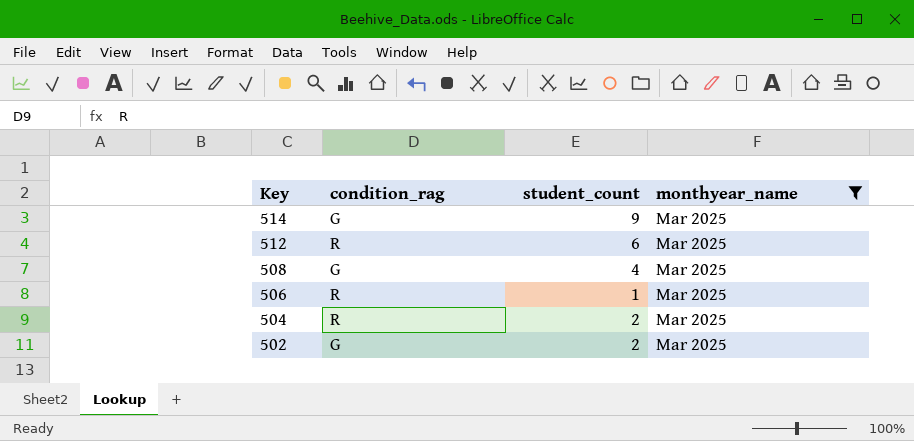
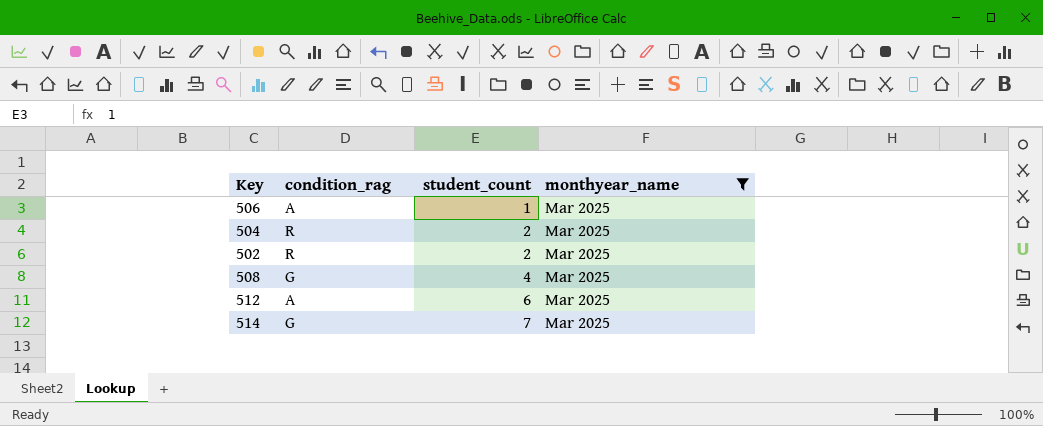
row order: Key descending -> student_count ascending
506 | condition_rag: R -> A
502 | condition_rag: G -> R
512 | condition_rag: R -> A
514 | student_count: 9 -> 7

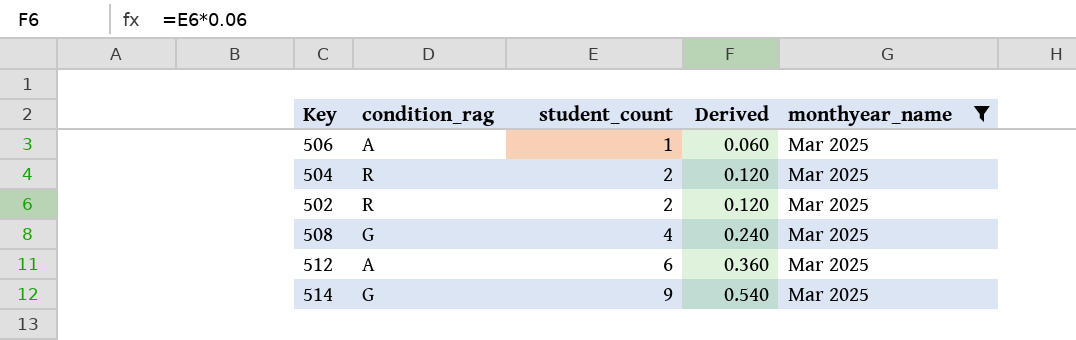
column Derived | formula: none -> [student_count] * 0.06
514 | student_count: 7 -> 9

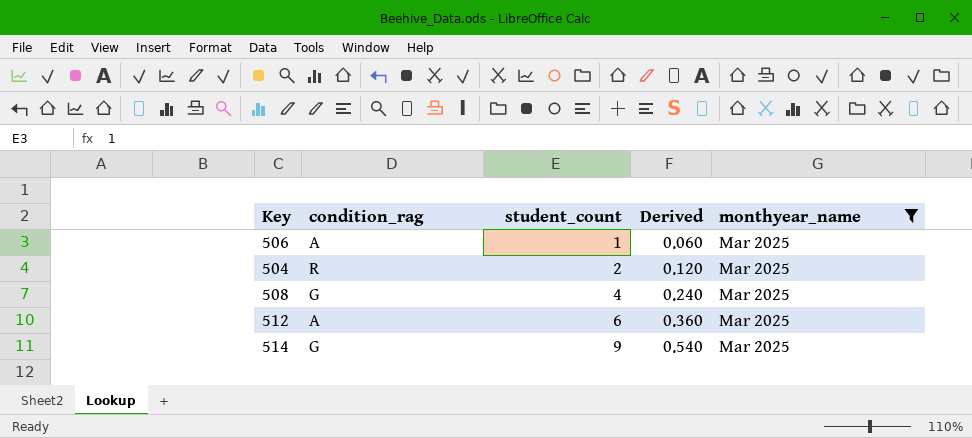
row 502: R | 2 | 0.120 | Mar 2025 -> none

